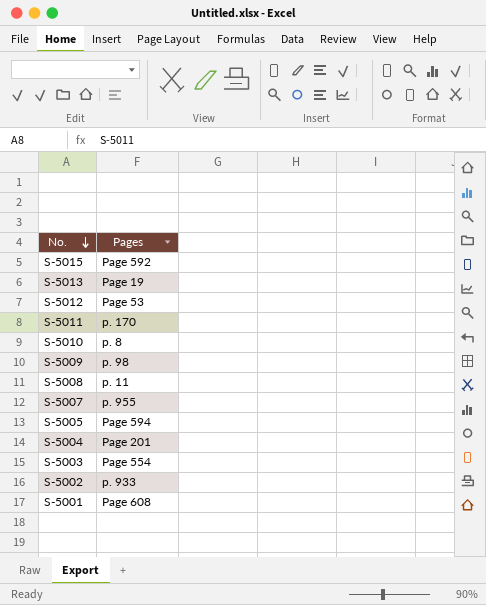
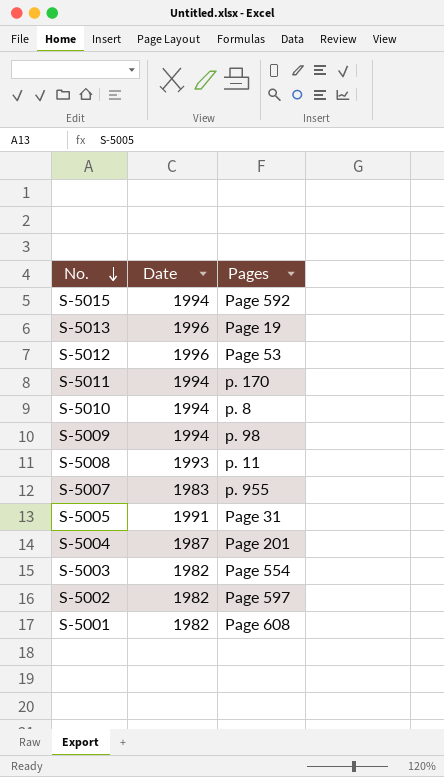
column Date | position: none -> 2
S-5005 | Pages: Page 594 -> Page 31
S-5002 | Pages: p. 933 -> Page 597

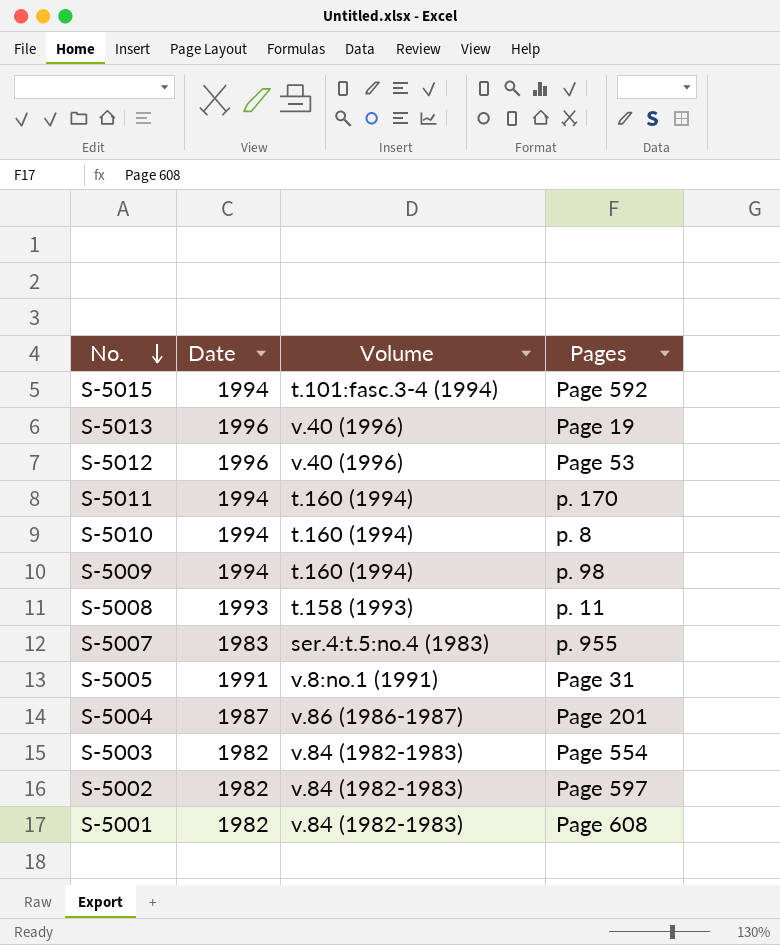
column Volume | position: none -> 3

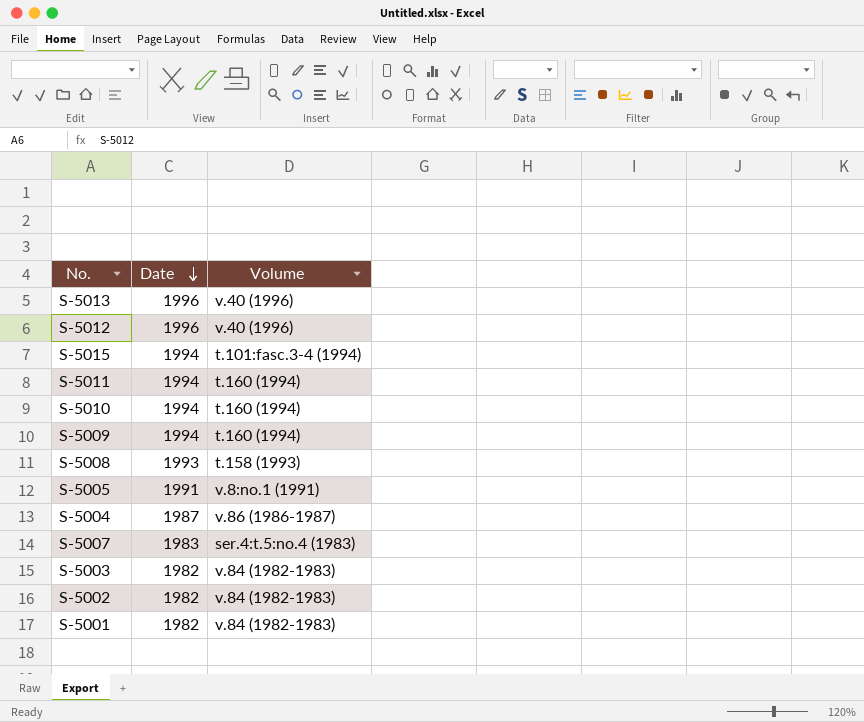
row order: No. descending -> Date descending
column Pages | position: 4 -> none

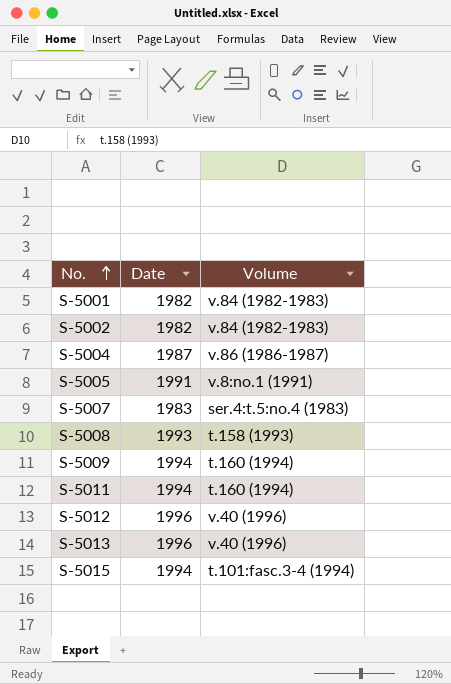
row order: Date descending -> No. ascending
row S-5010: 1994 | t.160 (1994) -> none
row S-5003: 1982 | v.84 (1982-1983) -> none

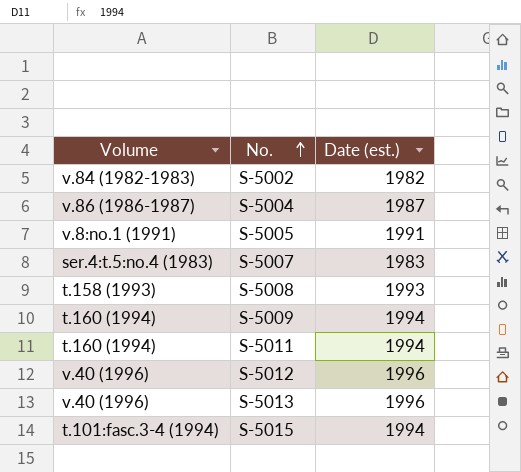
column Volume | position: 3 -> 1
column name: Date -> Date (est.)
row S-5001: 1982 | v.84 (1982-1983) -> none

